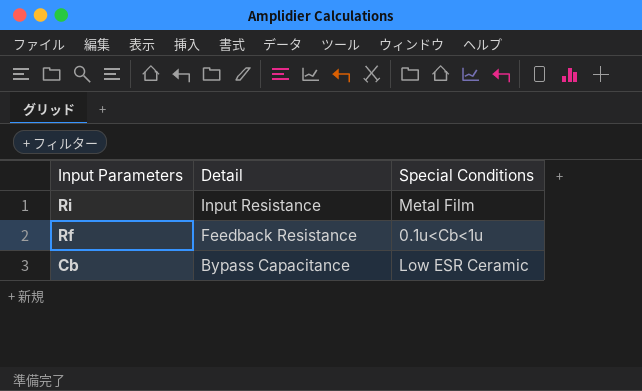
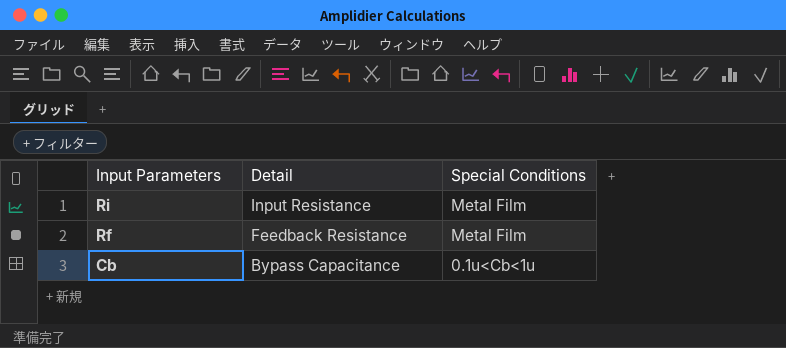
Rf | Special Conditions: 0.1u<Cb<1u -> Metal Film
Cb | Special Conditions: Low ESR Ceramic -> 0.1u<Cb<1u

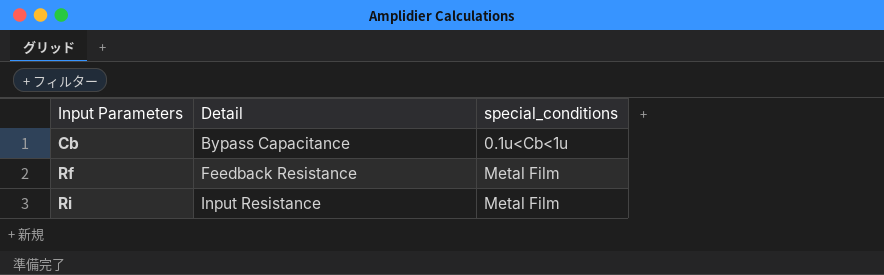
row order: Input Parameters descending -> Input Parameters ascending
column name: Special Conditions -> special_conditions

